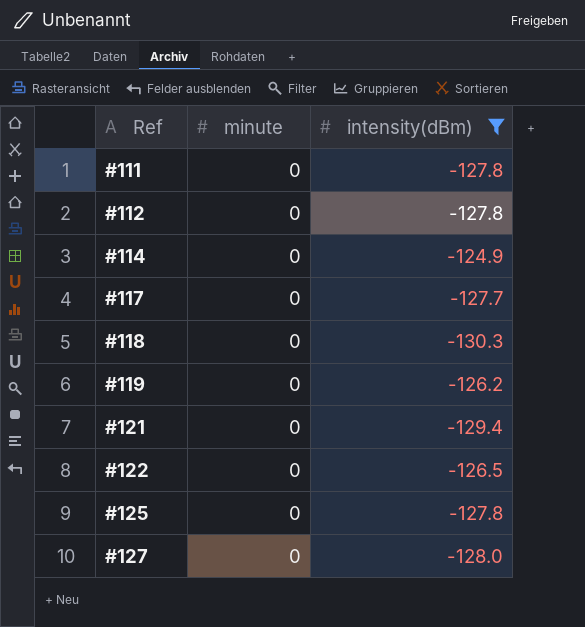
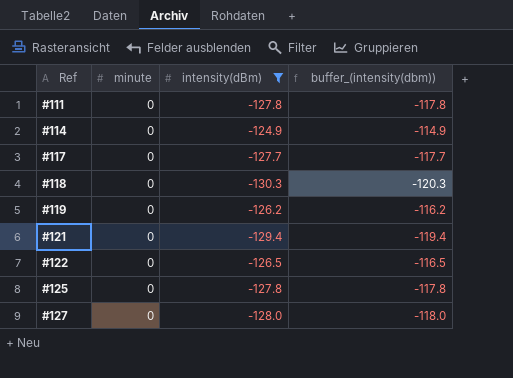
column buffer_(intensity(dbm)) | formula: none -> [intensity(dBm)] + 10
row #112: 0 | -127.8 -> none

